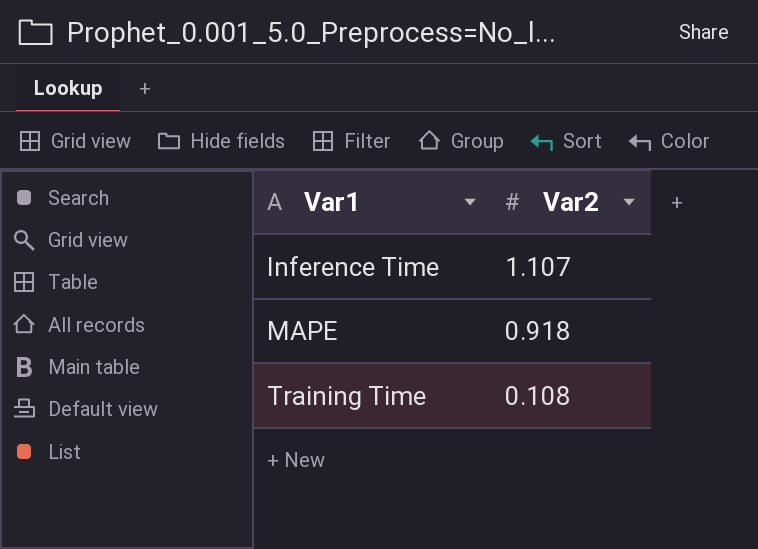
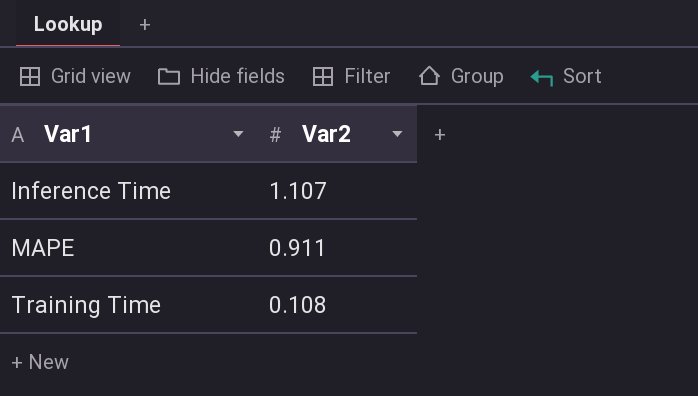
MAPE | Var2: 0.918 -> 0.911

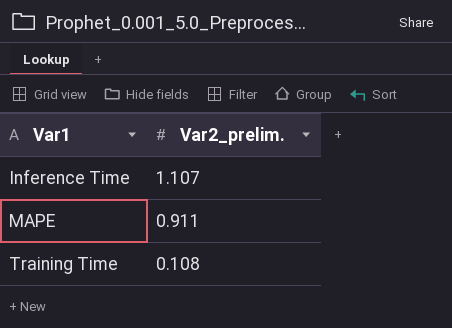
column name: Var2 -> Var2_prelim.

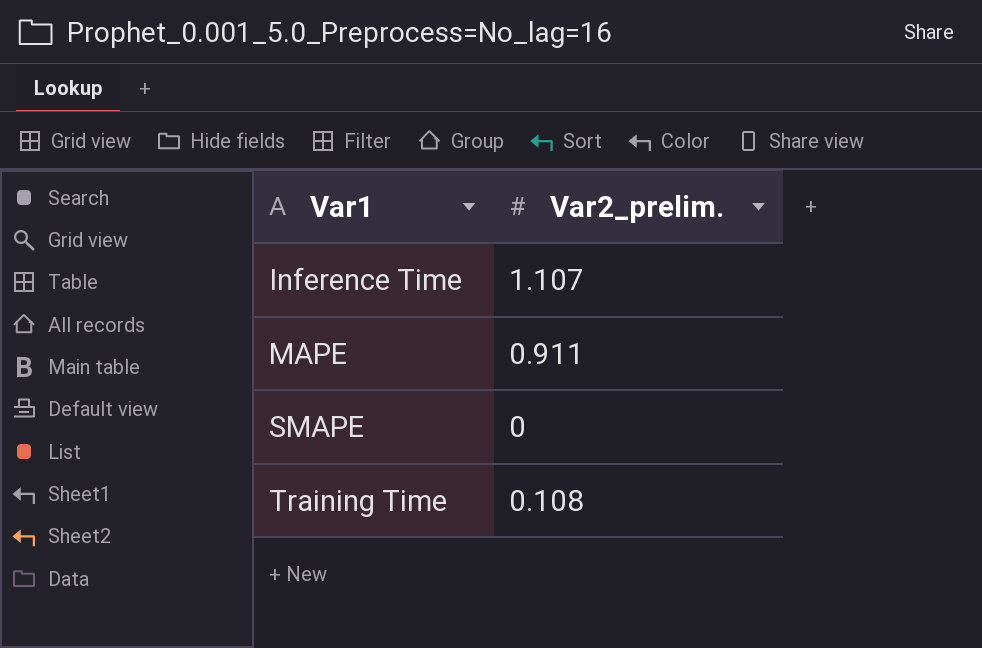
row SMAPE: none -> 0

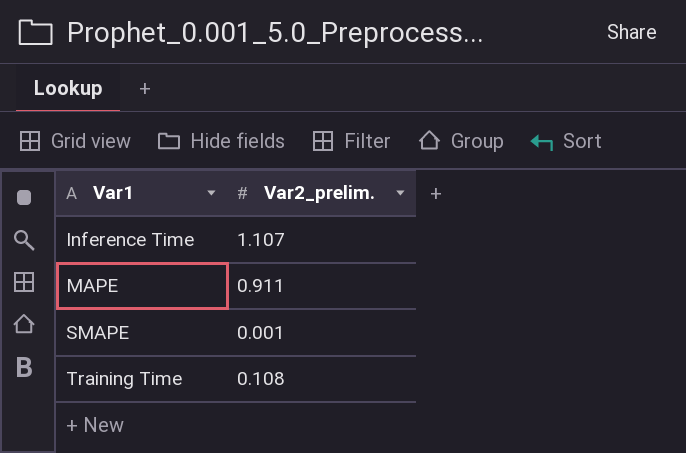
SMAPE | Var2_prelim.: 0 -> 0.001

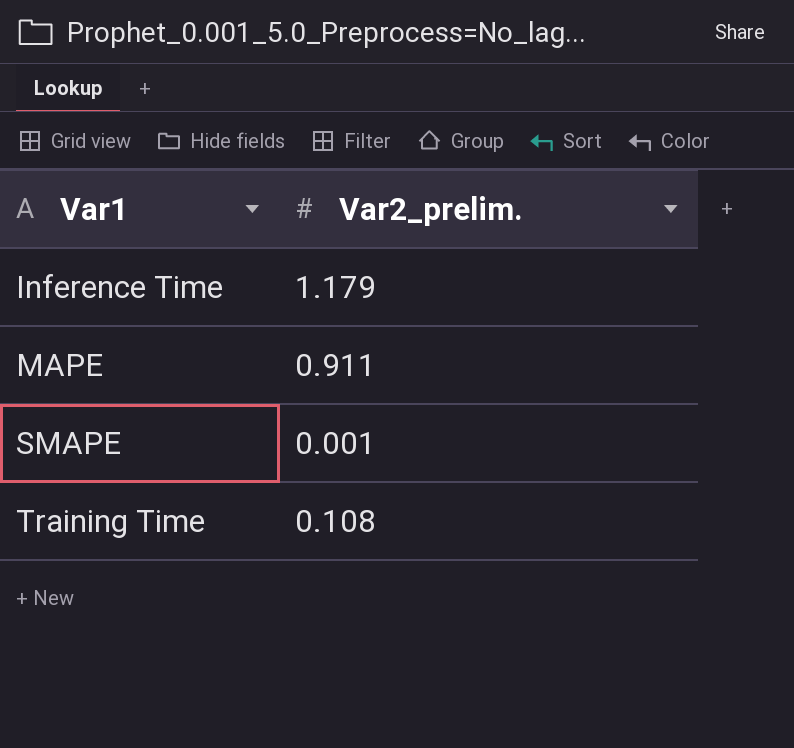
Inference Time | Var2_prelim.: 1.107 -> 1.179

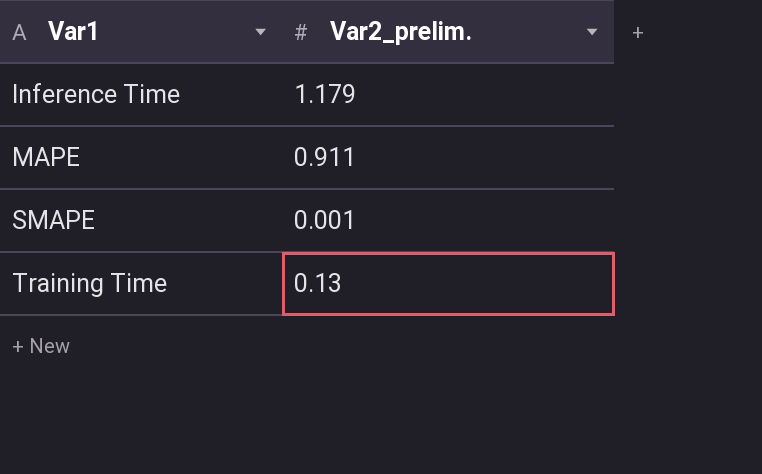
Training Time | Var2_prelim.: 0.108 -> 0.13

